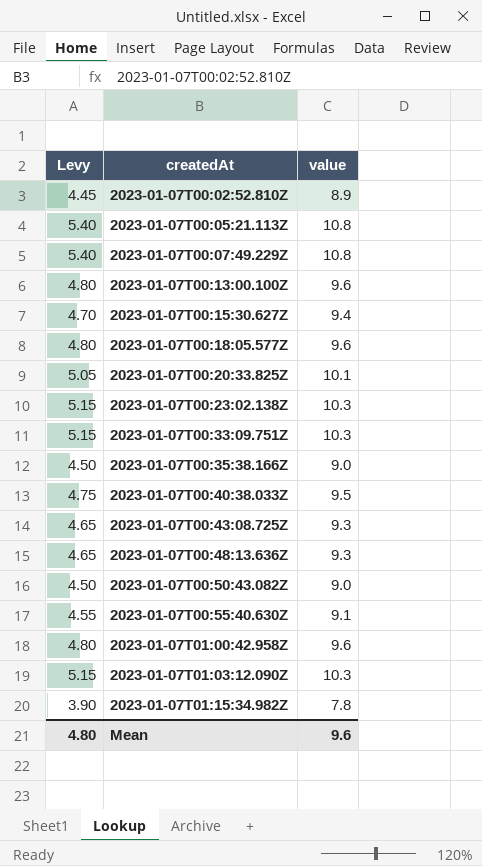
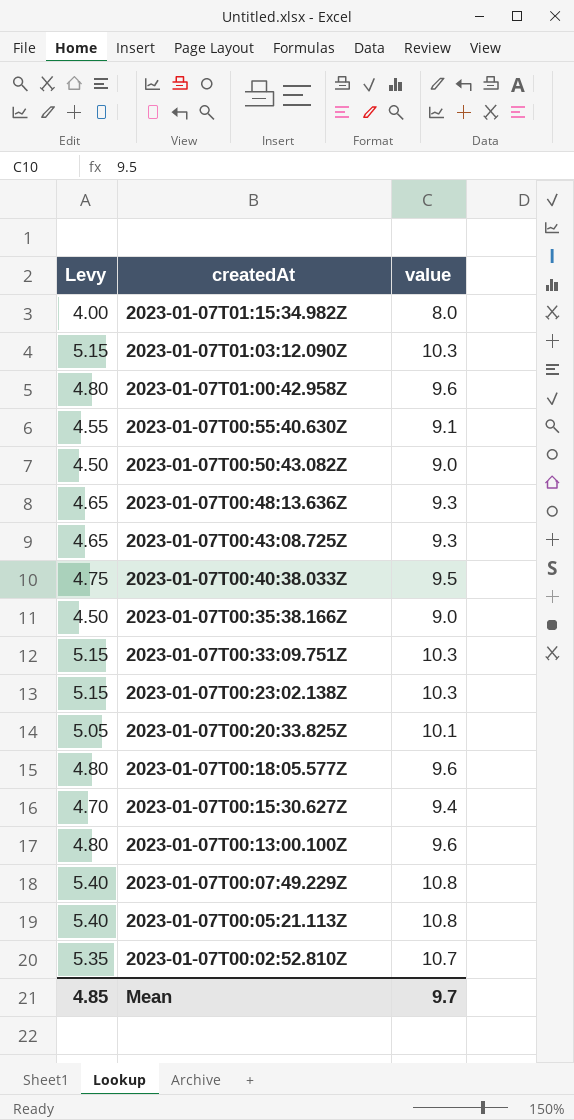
row order: createdAt ascending -> createdAt descending
2023-01-07T01:15:34.982Z | Levy: 3.90 -> 4.00
2023-01-07T01:15:34.982Z | value: 7.8 -> 8.0
2023-01-07T00:02:52.810Z | Levy: 4.45 -> 5.35
2023-01-07T00:02:52.810Z | value: 8.9 -> 10.7
Mean | Levy: 4.80 -> 4.85
Mean | value: 9.6 -> 9.7

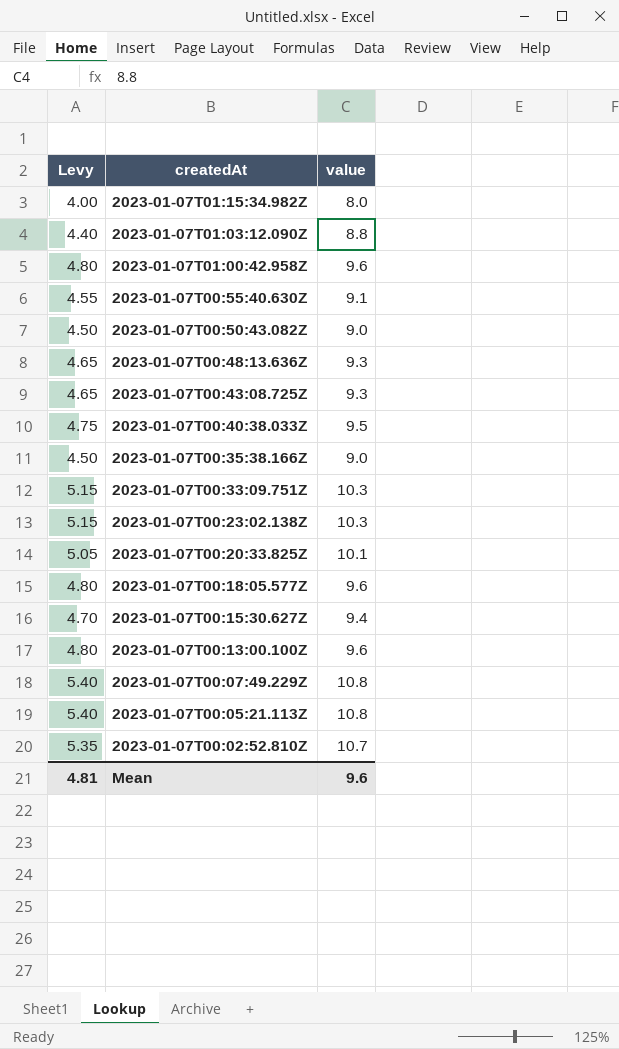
2023-01-07T01:03:12.090Z | Levy: 5.15 -> 4.40
2023-01-07T01:03:12.090Z | value: 10.3 -> 8.8
Mean | Levy: 4.85 -> 4.81
Mean | value: 9.7 -> 9.6

